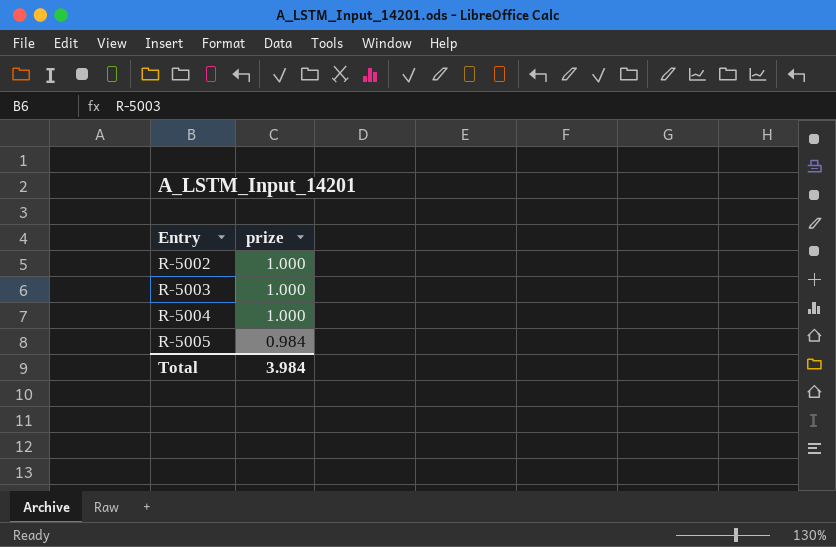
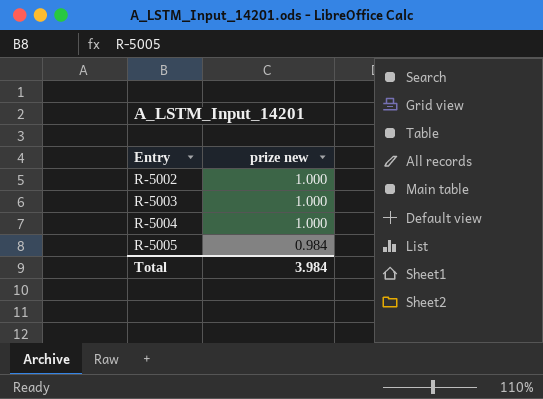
column name: prize -> prize new

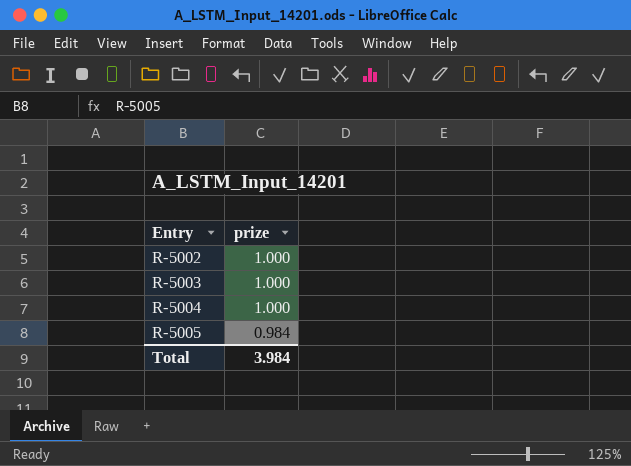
column name: prize new -> prize

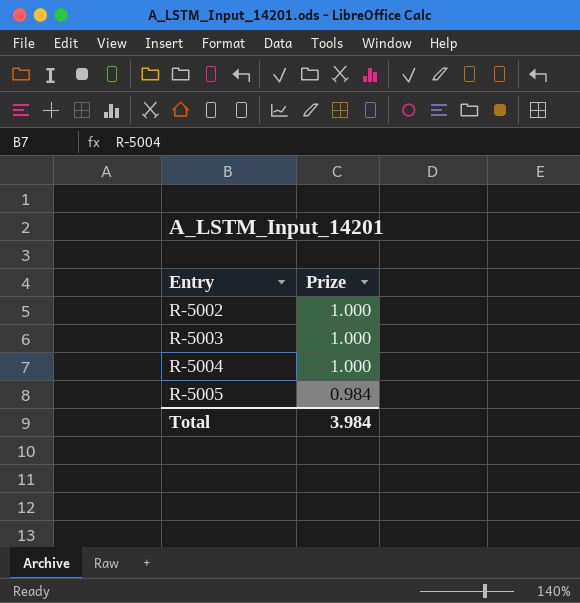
column name: prize -> Prize

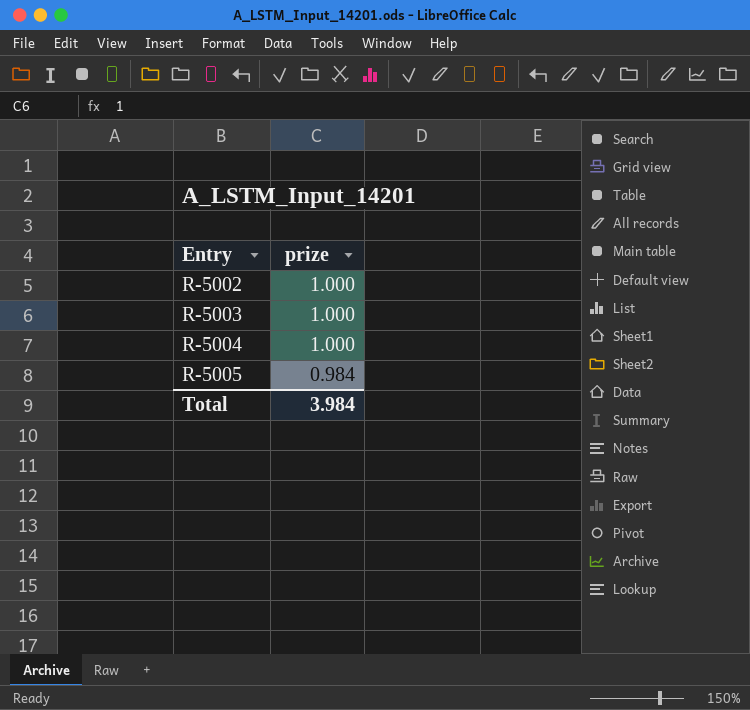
column name: Prize -> prize

